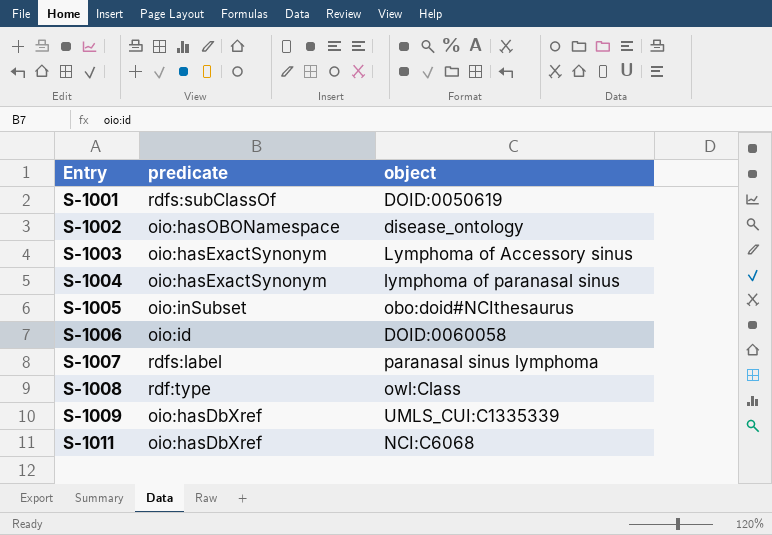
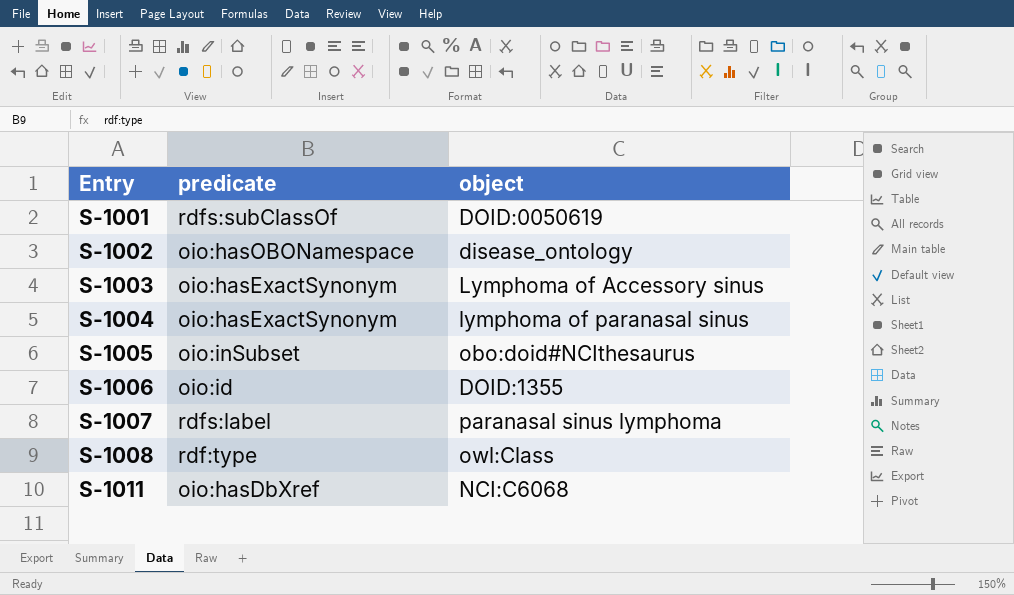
row S-1009: oio:hasDbXref | UMLS_CUI:C1335339 -> none
S-1006 | object: DOID:0060058 -> DOID:1355

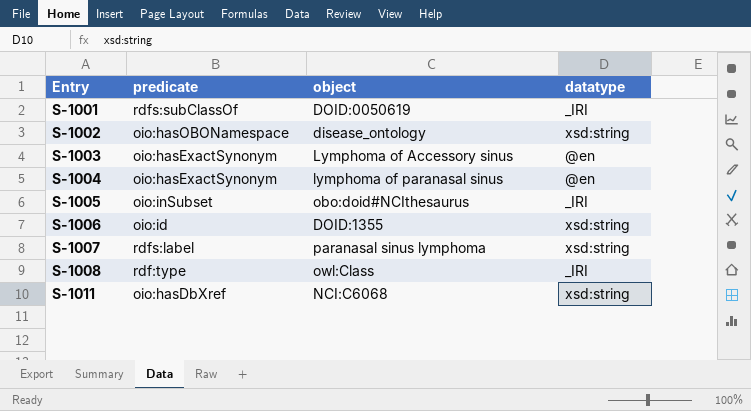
column datatype | position: none -> 4

